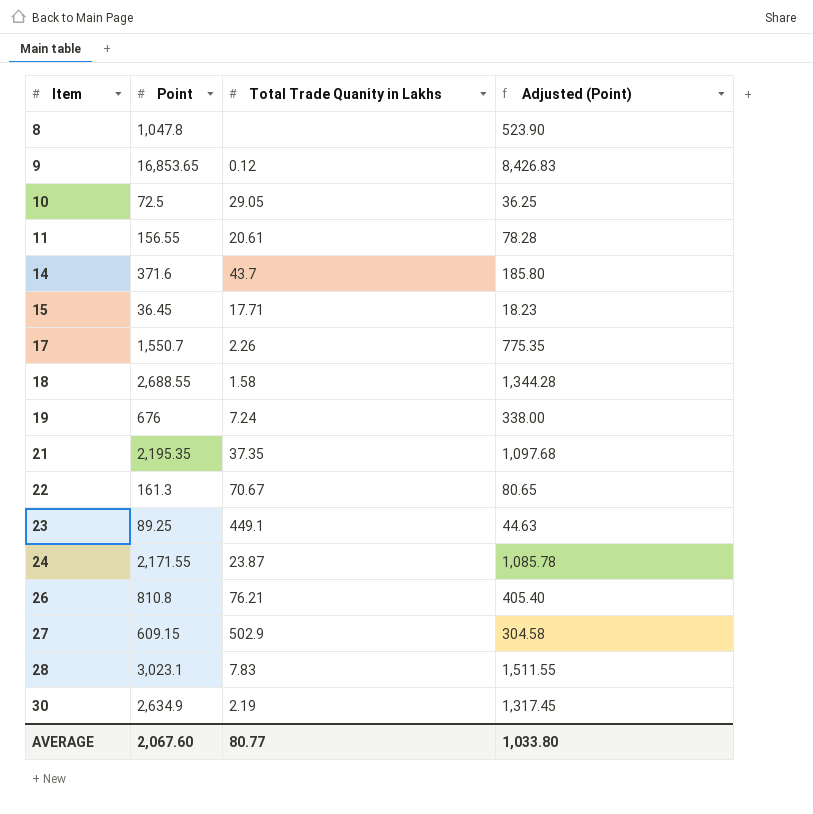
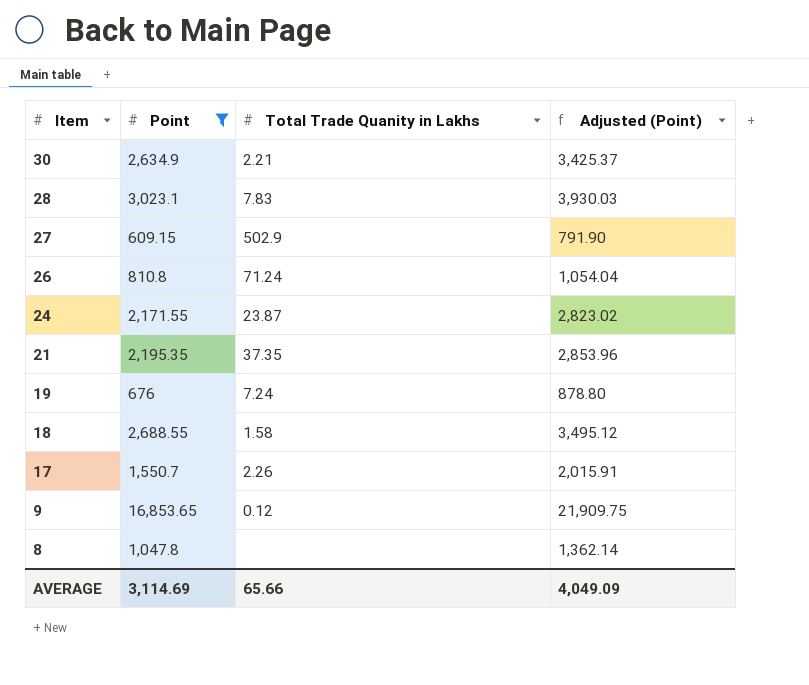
filter: none -> Point >= 609.15
row order: Item ascending -> Item descending
column Adjusted (Point) | formula: [Point] * 0.5 -> [Point] * 1.3
30 | Total Trade Quanity in Lakhs: 2.19 -> 2.21
26 | Total Trade Quanity in Lakhs: 76.21 -> 71.24
AVERAGE | Point: 2,067.60 -> 3,114.69
AVERAGE | Total Trade Quanity in Lakhs: 80.77 -> 65.66
AVERAGE | Adjusted (Point): 1,033.80 -> 4,049.09

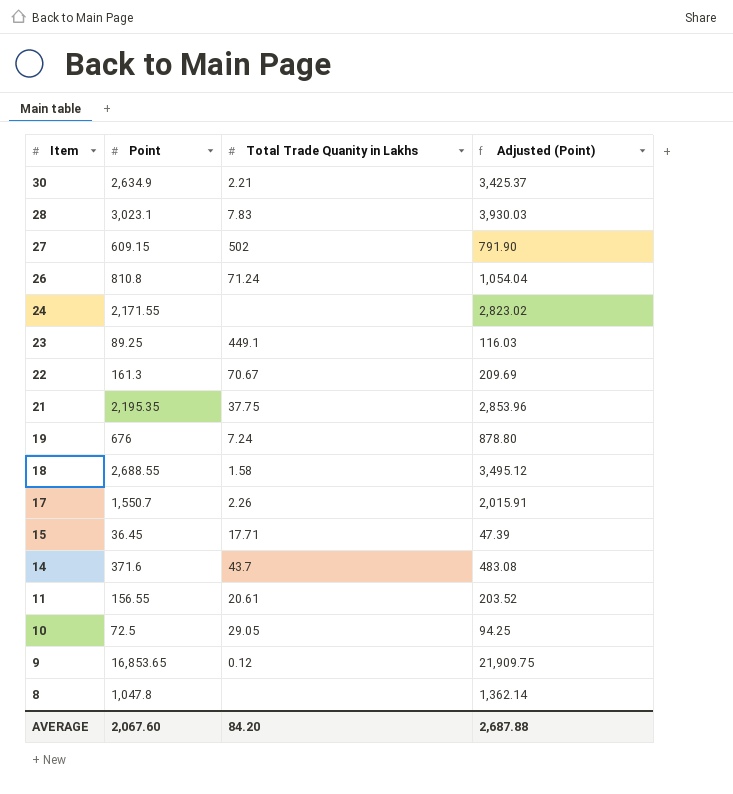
filter: Point >= 609.15 -> none
27 | Total Trade Quanity in Lakhs: 502.9 -> 502
24 | Total Trade Quanity in Lakhs: 23.87 -> none
21 | Total Trade Quanity in Lakhs: 37.35 -> 37.75
AVERAGE | Point: 3,114.69 -> 2,067.60
AVERAGE | Total Trade Quanity in Lakhs: 65.66 -> 84.20
AVERAGE | Adjusted (Point): 4,049.09 -> 2,687.88

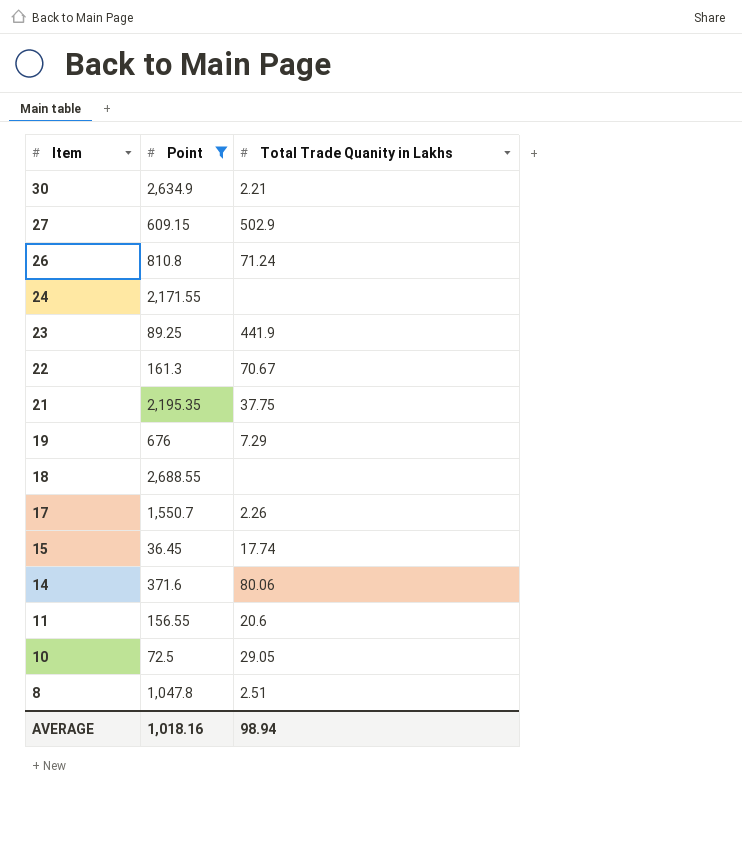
filter: none -> Point <= 2,688.55
column Adjusted (Point) | formula: [Point] * 1.3 -> none
27 | Total Trade Quanity in Lakhs: 502 -> 502.9
23 | Total Trade Quanity in Lakhs: 449.1 -> 441.9
19 | Total Trade Quanity in Lakhs: 7.24 -> 7.29
18 | Total Trade Quanity in Lakhs: 1.58 -> none
15 | Total Trade Quanity in Lakhs: 17.71 -> 17.74
14 | Total Trade Quanity in Lakhs: 43.7 -> 80.06
11 | Total Trade Quanity in Lakhs: 20.61 -> 20.6
8 | Total Trade Quanity in Lakhs: none -> 2.51
AVERAGE | Point: 2,067.60 -> 1,018.16
AVERAGE | Total Trade Quanity in Lakhs: 84.20 -> 98.94

